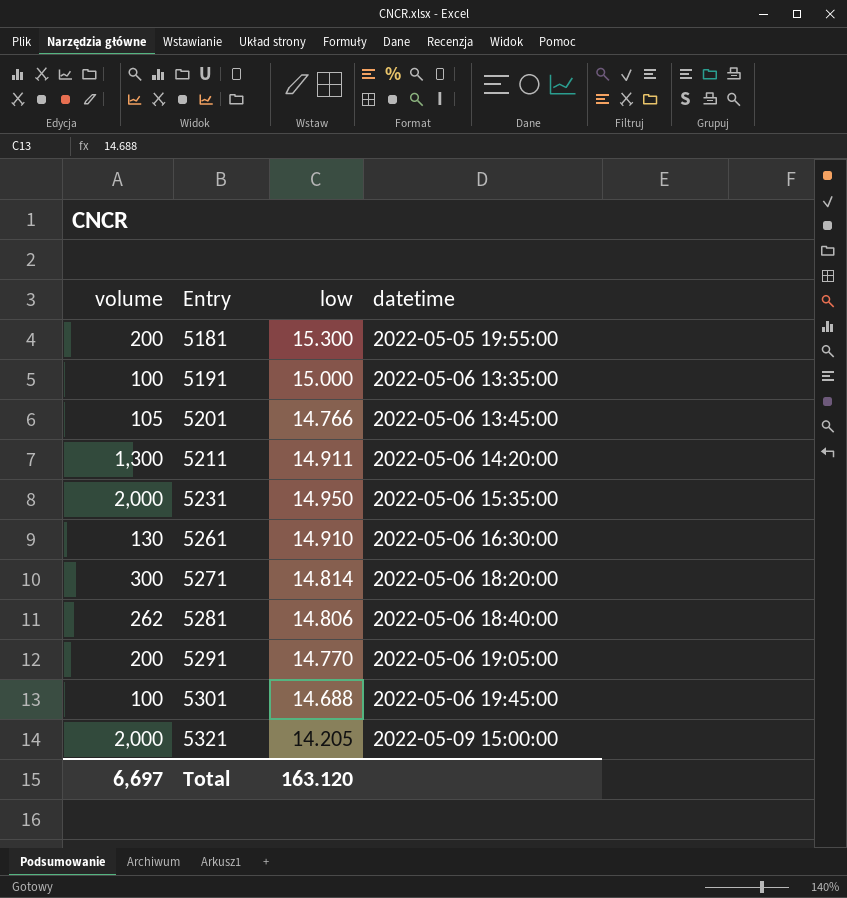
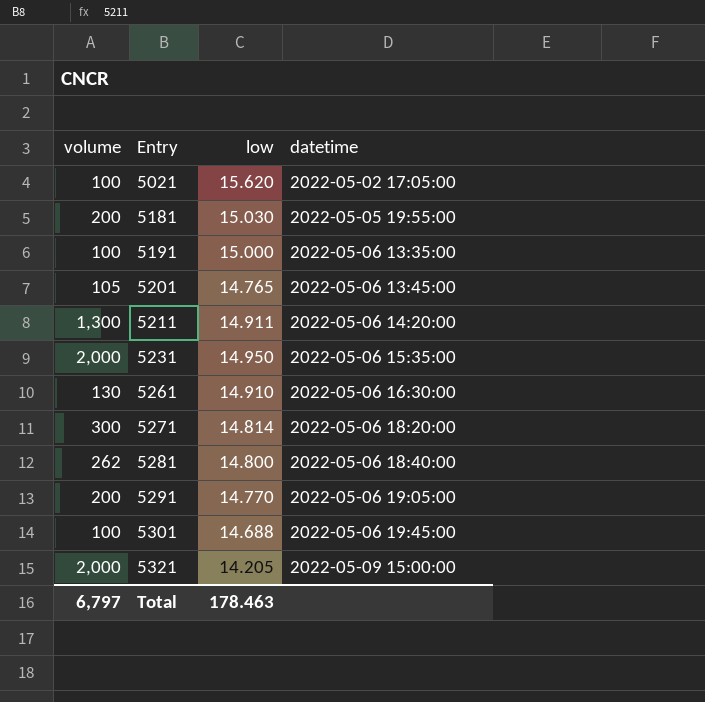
row 5021: none -> 100 | 15.620 | 2022-05-02 17:05:00
5181 | low: 15.300 -> 15.030
5201 | low: 14.766 -> 14.765
5281 | low: 14.806 -> 14.800
Total | volume: 6,697 -> 6,797
Total | low: 163.120 -> 178.463

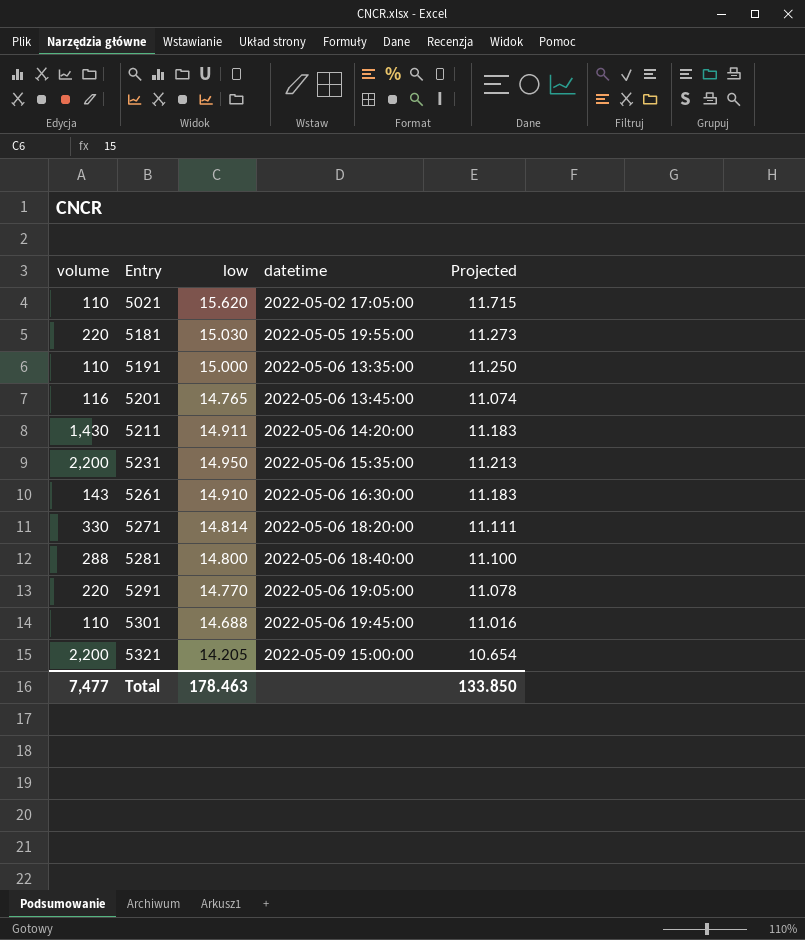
column Projected | formula: none -> [low] * 0.75
5021 | volume: 100 -> 110
5181 | volume: 200 -> 220
5191 | volume: 100 -> 110
5201 | volume: 105 -> 116
5211 | volume: 1,300 -> 1,430
5231 | volume: 2,000 -> 2,200
5261 | volume: 130 -> 143
5271 | volume: 300 -> 330
5281 | volume: 262 -> 288
5291 | volume: 200 -> 220
5301 | volume: 100 -> 110
5321 | volume: 2,000 -> 2,200
Total | volume: 6,797 -> 7,477

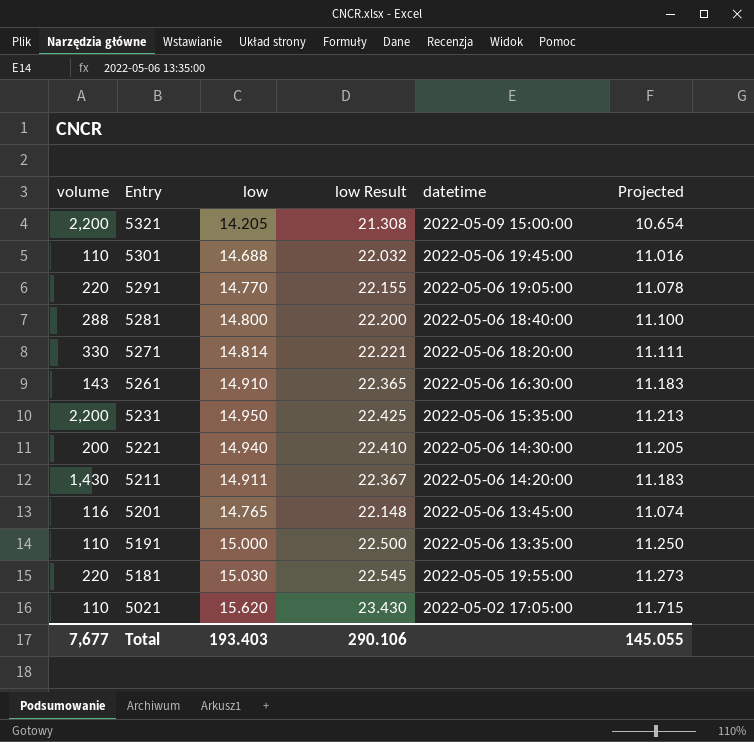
row order: Entry ascending -> Entry descending
column low Result | formula: none -> [low] * 1.5
row 5221: none -> 200 | 14.940 | 22.410 | 2022-05-06 14:30:00 | 11.205
Total | volume: 7,477 -> 7,677
Total | low: 178.463 -> 193.403
Total | Projected: 133.850 -> 145.055

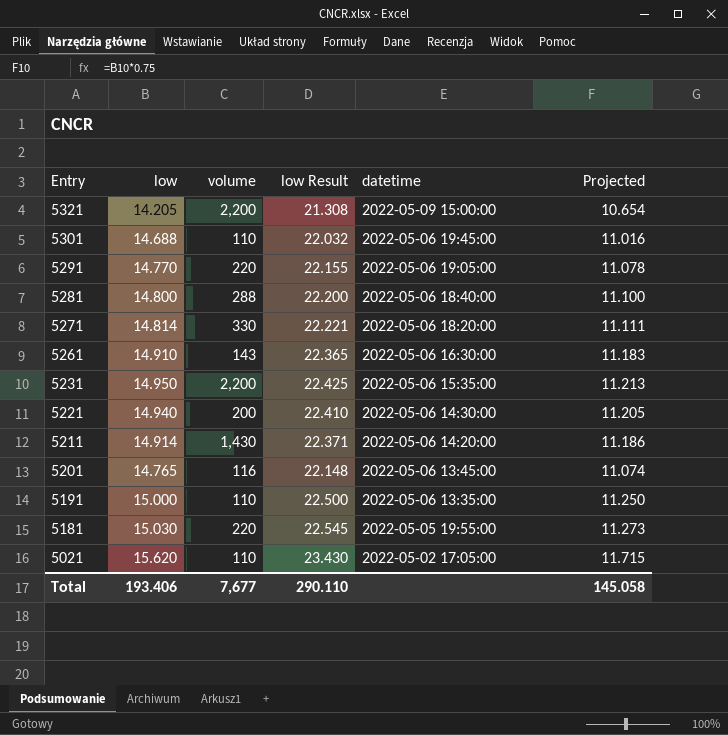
column volume | position: 1 -> 3
5211 | low: 14.911 -> 14.914
5211 | low Result: 22.367 -> 22.371
5211 | Projected: 11.183 -> 11.186
Total | low: 193.403 -> 193.406
Total | low Result: 290.106 -> 290.110
Total | Projected: 145.055 -> 145.058

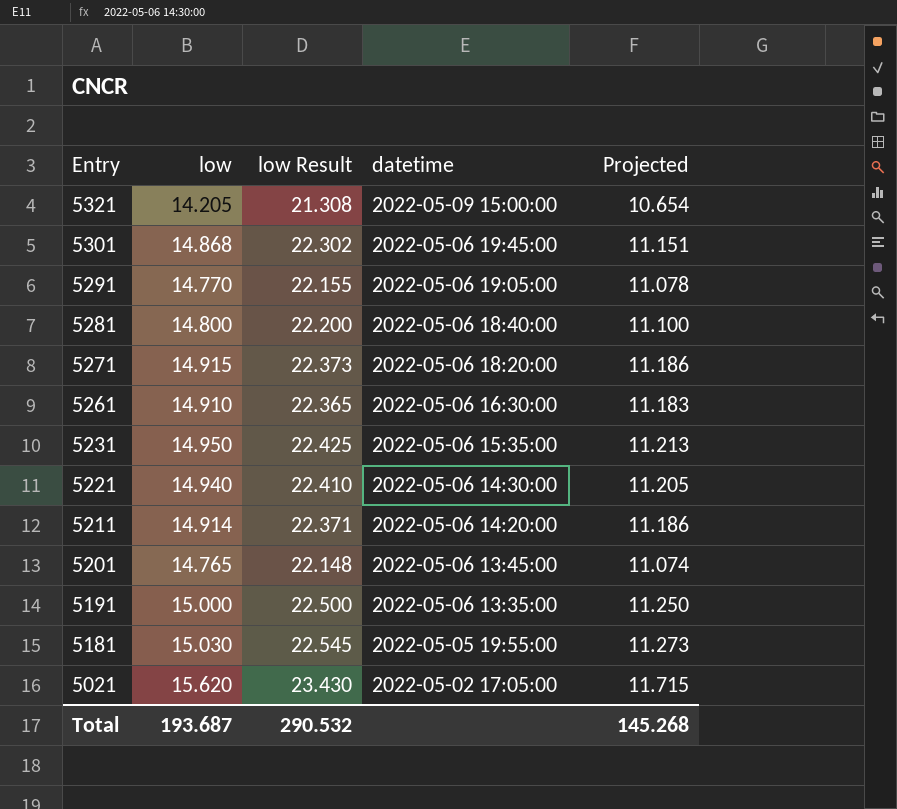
column volume | position: 3 -> none
5301 | low: 14.688 -> 14.868
5301 | low Result: 22.032 -> 22.302
5301 | Projected: 11.016 -> 11.151
5271 | low: 14.814 -> 14.915
5271 | low Result: 22.221 -> 22.373
5271 | Projected: 11.111 -> 11.186
Total | low: 193.406 -> 193.687
Total | low Result: 290.110 -> 290.532
Total | Projected: 145.058 -> 145.268

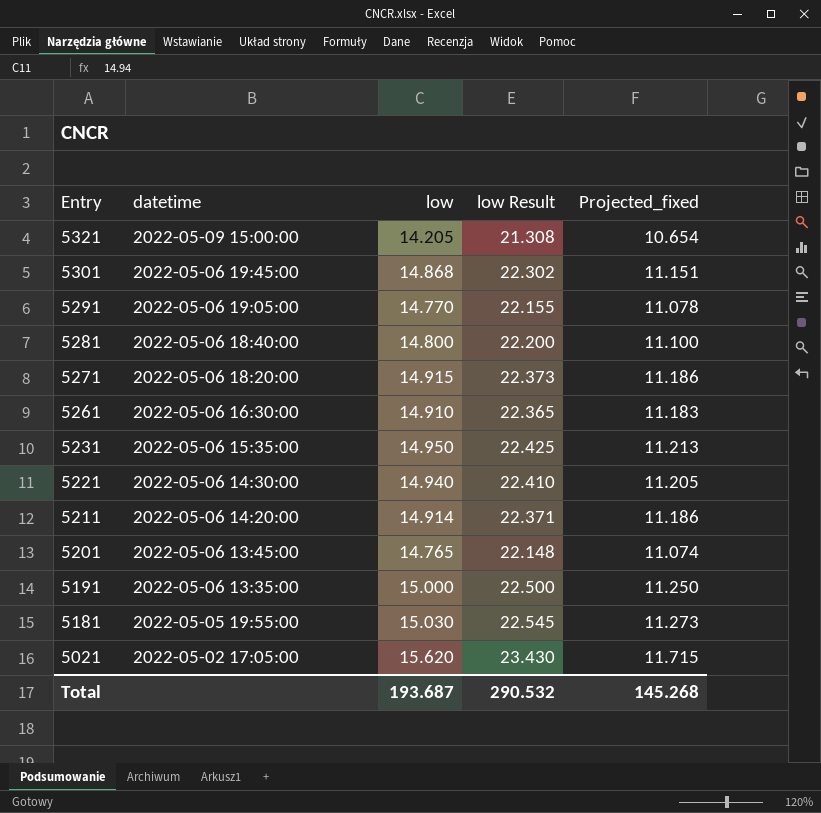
column datetime | position: 4 -> 2
column name: Projected -> Projected_fixed

